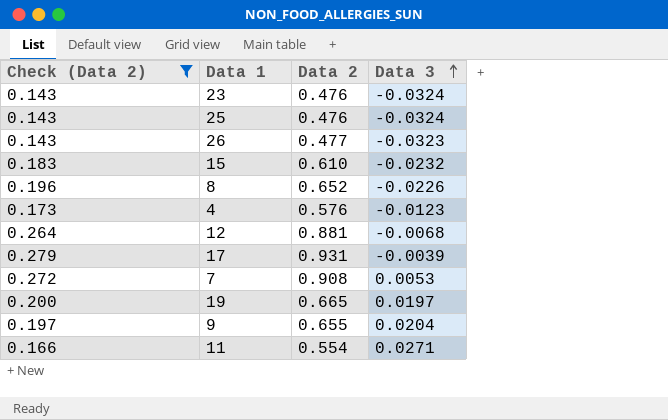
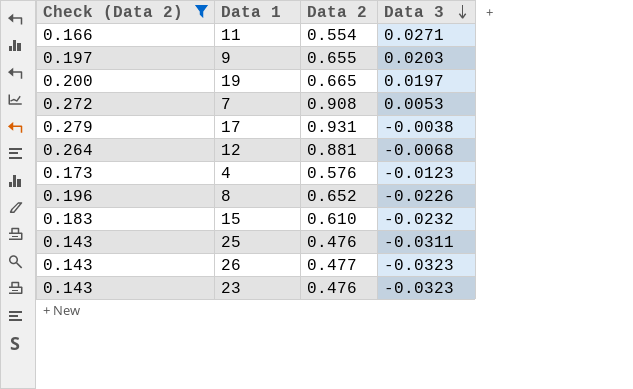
row order: Data 3 ascending -> Data 3 descending
9 | Data 3: 0.0204 -> 0.0203
17 | Data 3: -0.0039 -> -0.0038
25 | Data 3: -0.0324 -> -0.0311
23 | Data 3: -0.0324 -> -0.0323

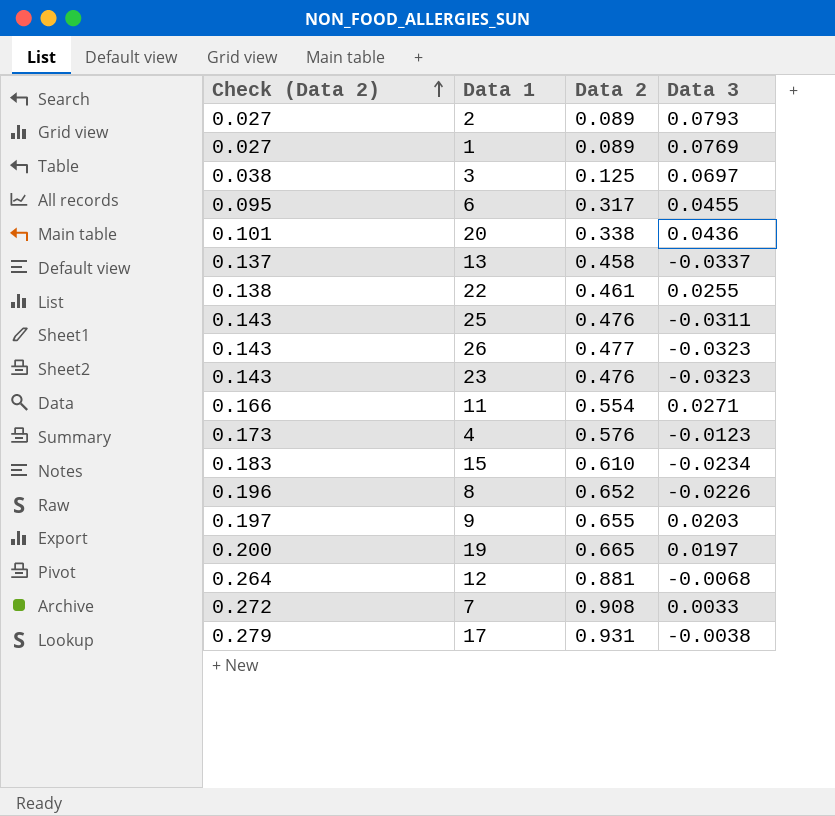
filter: Check (Data 2) >= 0.143 -> none
row order: Data 3 descending -> Check (Data 2) ascending
15 | Data 3: -0.0232 -> -0.0234
7 | Data 3: 0.0053 -> 0.0033

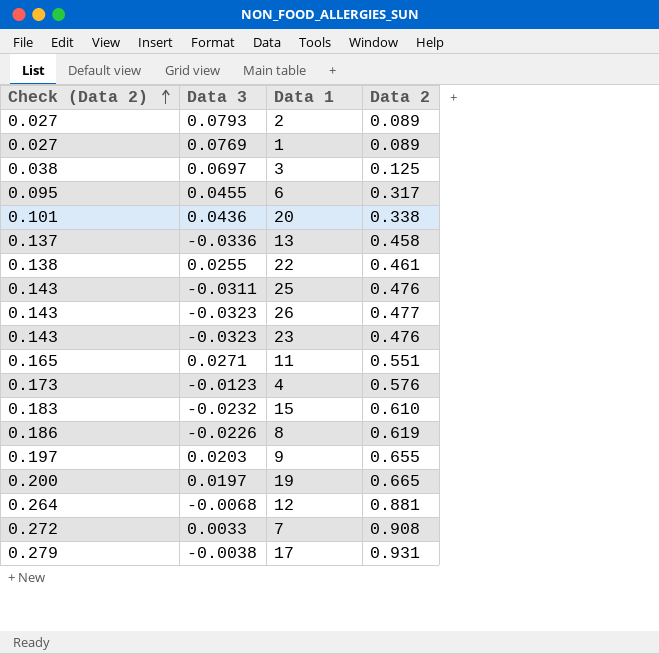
column Data 3 | position: 4 -> 2
13 | Data 3: -0.0337 -> -0.0336
11 | Check (Data 2): 0.166 -> 0.165
11 | Data 2: 0.554 -> 0.551
15 | Data 3: -0.0234 -> -0.0232
8 | Check (Data 2): 0.196 -> 0.186
8 | Data 2: 0.652 -> 0.619

